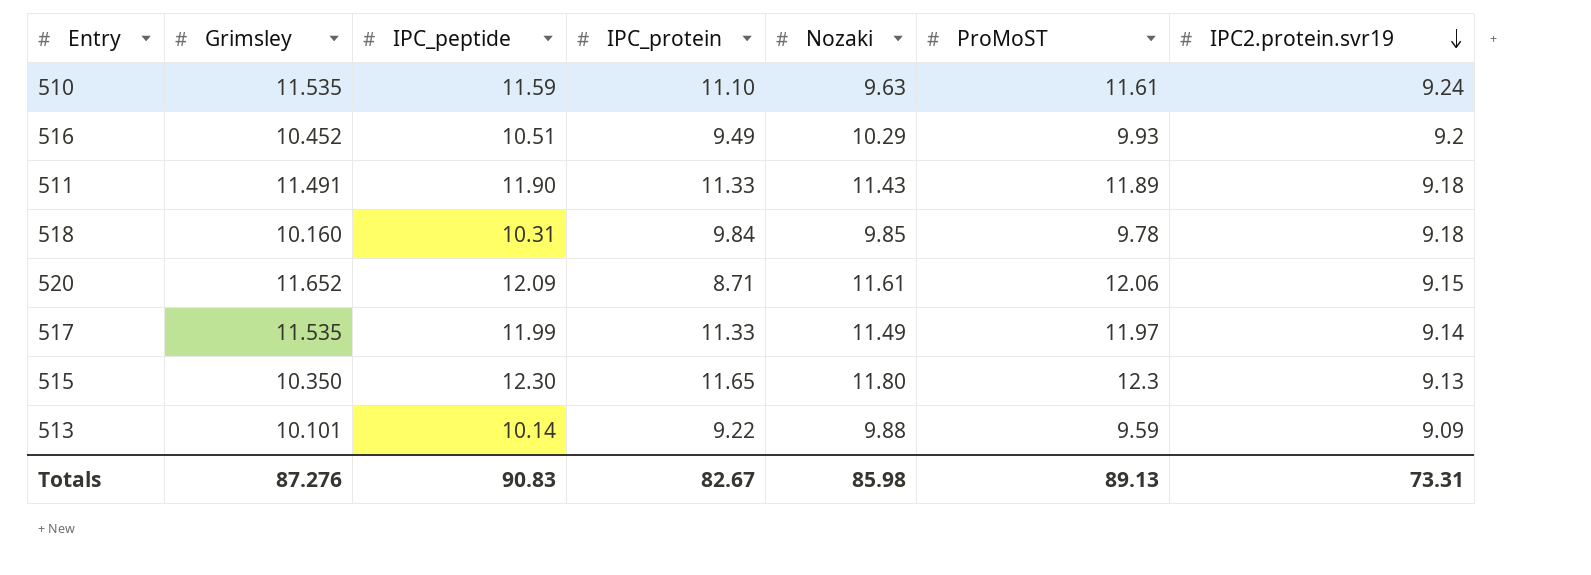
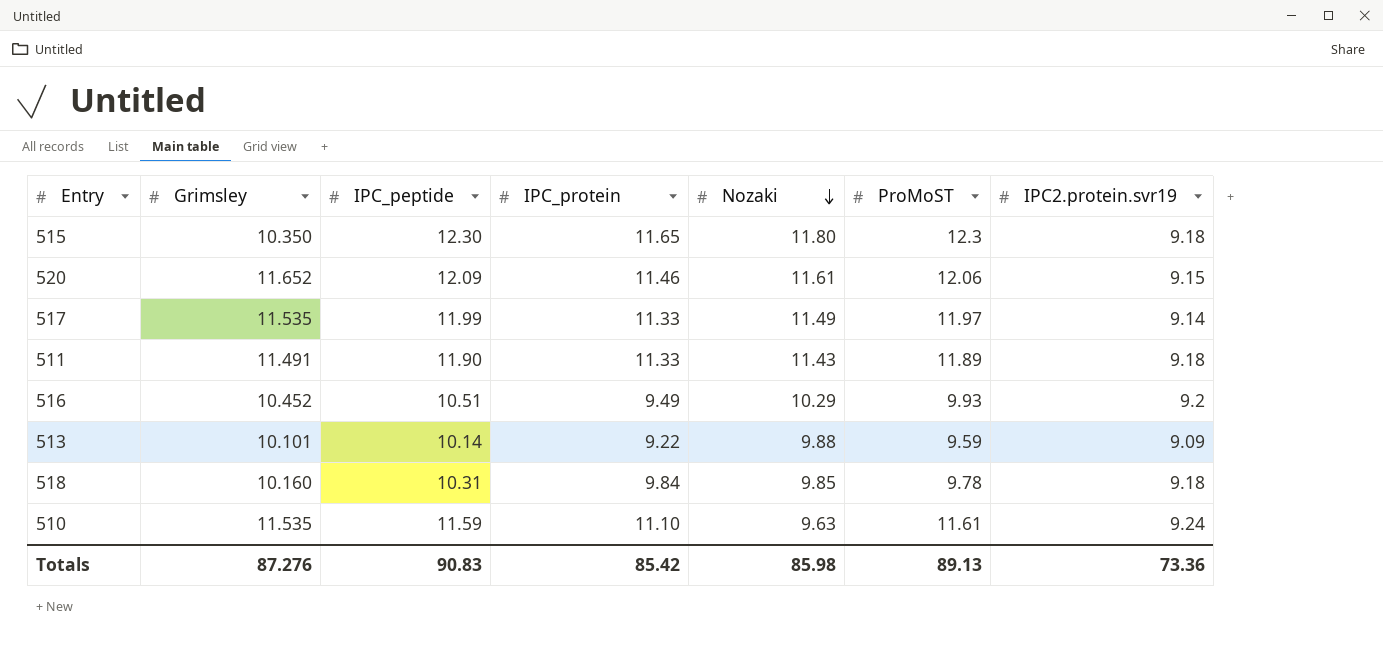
row order: IPC2.protein.svr19 descending -> Nozaki descending
515 | IPC2.protein.svr19: 9.13 -> 9.18
520 | IPC_protein: 8.71 -> 11.46
Totals | IPC_protein: 82.67 -> 85.42
Totals | IPC2.protein.svr19: 73.31 -> 73.36

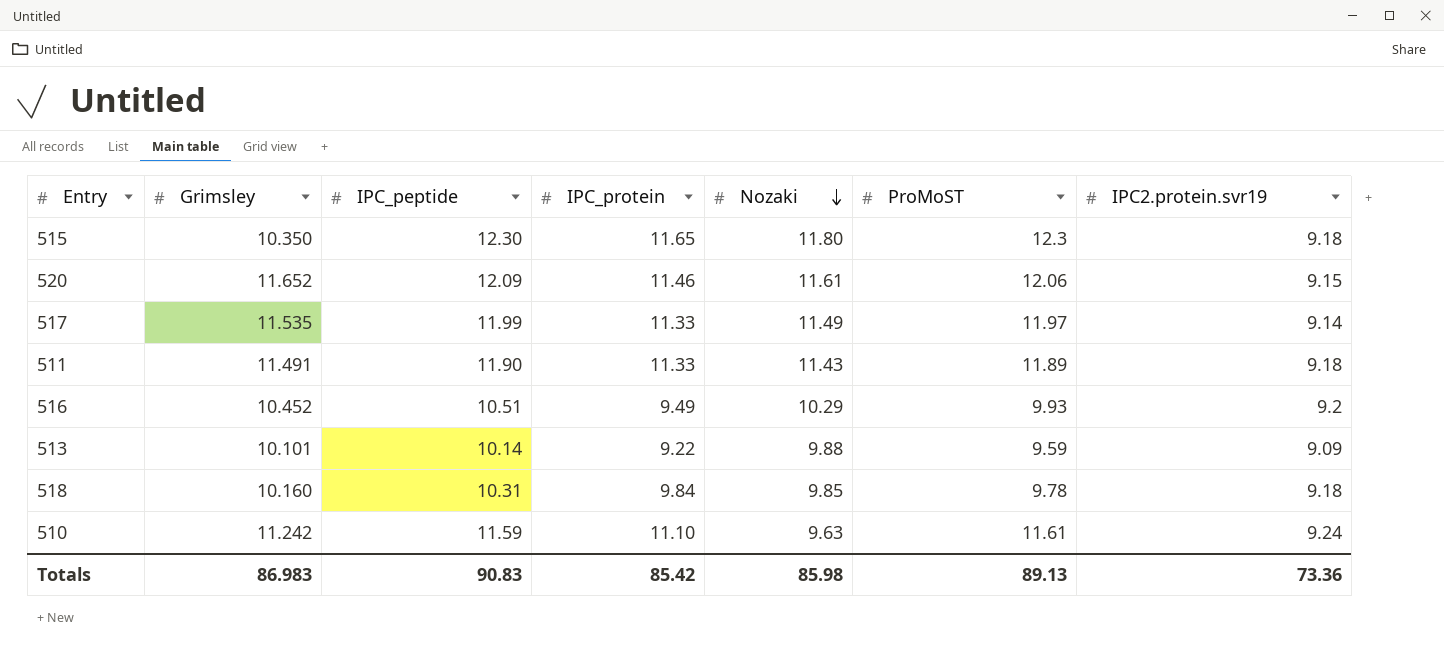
510 | Grimsley: 11.535 -> 11.242
Totals | Grimsley: 87.276 -> 86.983

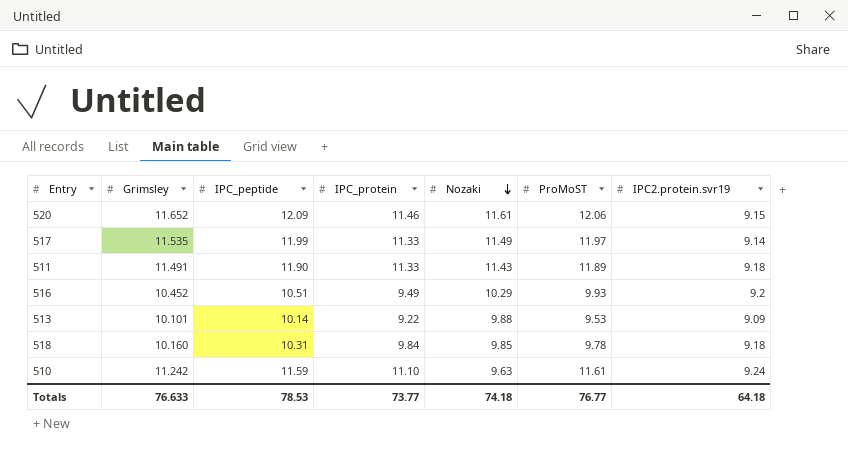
row 515: 10.350 | 12.30 | 11.65 | 11.80 | 12.3 | 9.18 -> none
513 | ProMoST: 9.59 -> 9.53
Totals | Grimsley: 86.983 -> 76.633
Totals | IPC_peptide: 90.83 -> 78.53
Totals | IPC_protein: 85.42 -> 73.77
Totals | Nozaki: 85.98 -> 74.18
Totals | ProMoST: 89.13 -> 76.77
Totals | IPC2.protein.svr19: 73.36 -> 64.18

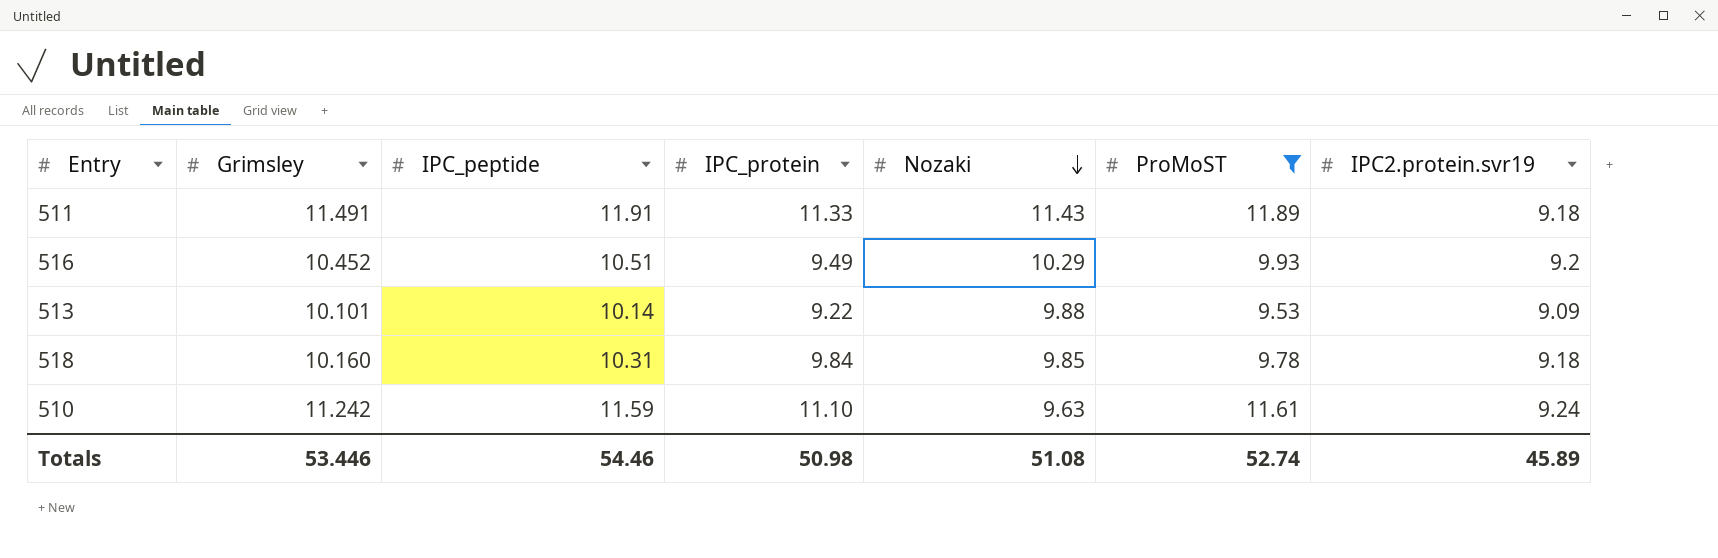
filter: none -> ProMoST <= 11.89
511 | IPC_peptide: 11.90 -> 11.91
Totals | Grimsley: 76.633 -> 53.446
Totals | IPC_peptide: 78.53 -> 54.46
Totals | IPC_protein: 73.77 -> 50.98
Totals | Nozaki: 74.18 -> 51.08
Totals | ProMoST: 76.77 -> 52.74
Totals | IPC2.protein.svr19: 64.18 -> 45.89

